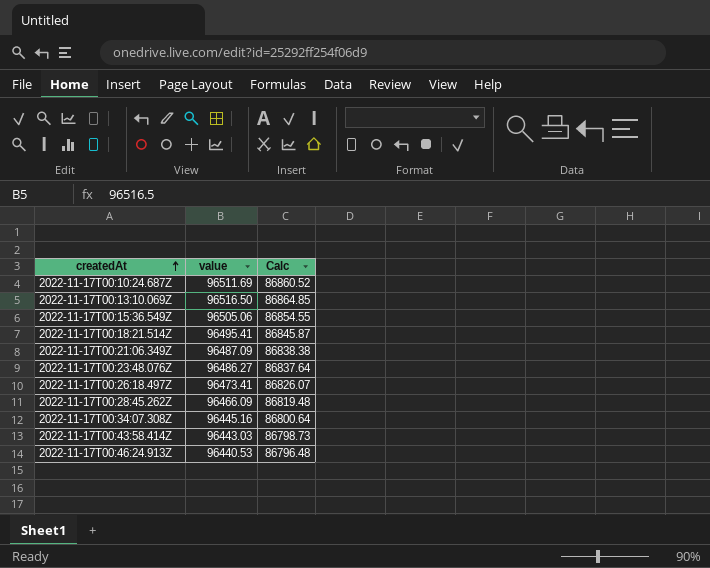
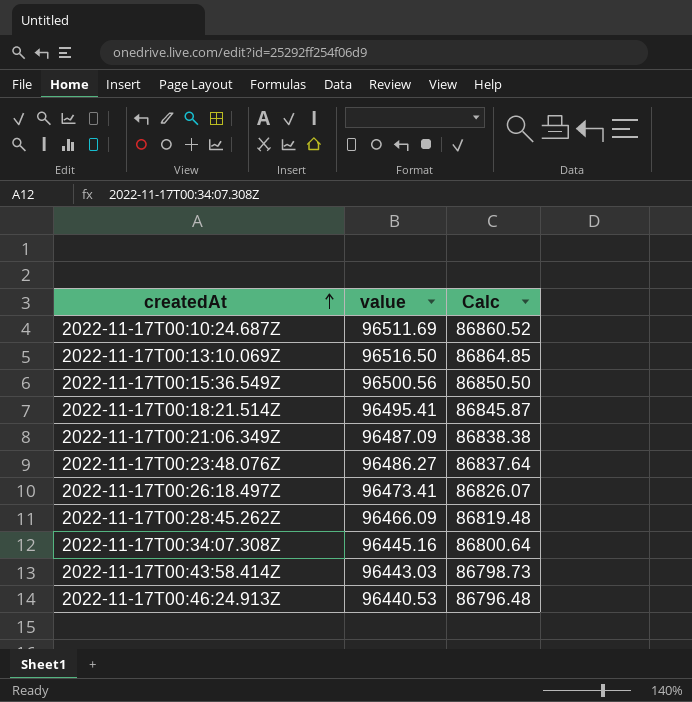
2022-11-17T00:15:36.549Z | value: 96505.06 -> 96500.56
2022-11-17T00:15:36.549Z | Calc: 86854.55 -> 86850.50

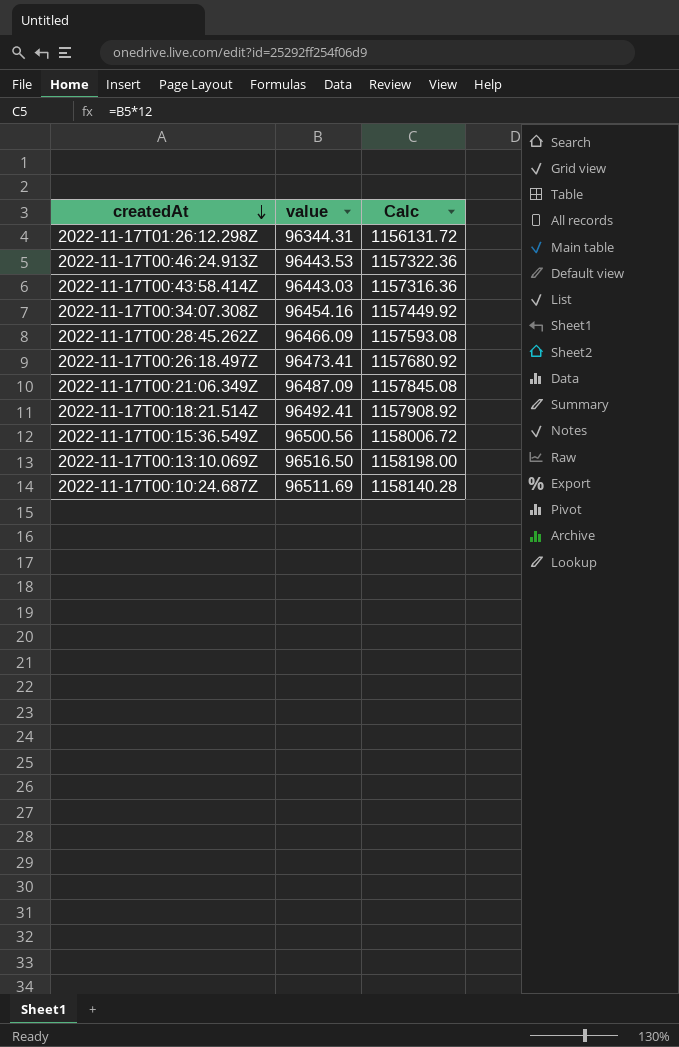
row order: createdAt ascending -> createdAt descending
column Calc | formula: [value] * 0.9 -> [value] * 12
row 2022-11-17T00:23:48.076Z: 96486.27 | 86837.64 -> none
row 2022-11-17T01:26:12.298Z: none -> 96344.31 | 1156131.72
2022-11-17T00:46:24.913Z | value: 96440.53 -> 96443.53
2022-11-17T00:34:07.308Z | value: 96445.16 -> 96454.16
2022-11-17T00:18:21.514Z | value: 96495.41 -> 96492.41

